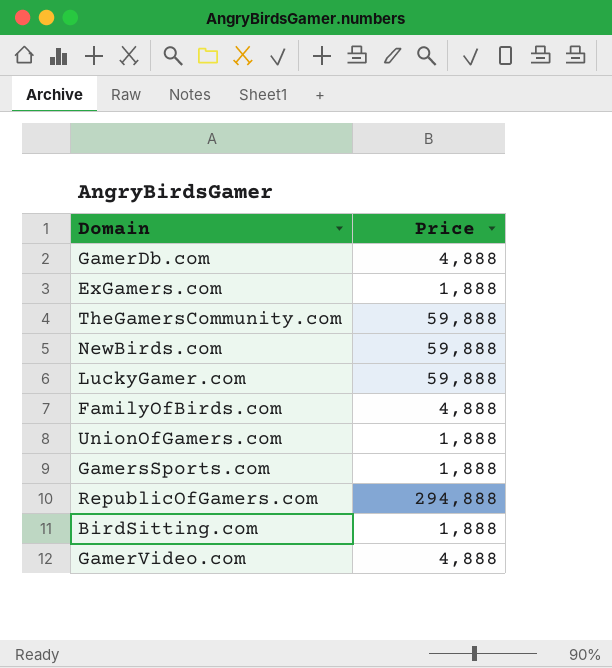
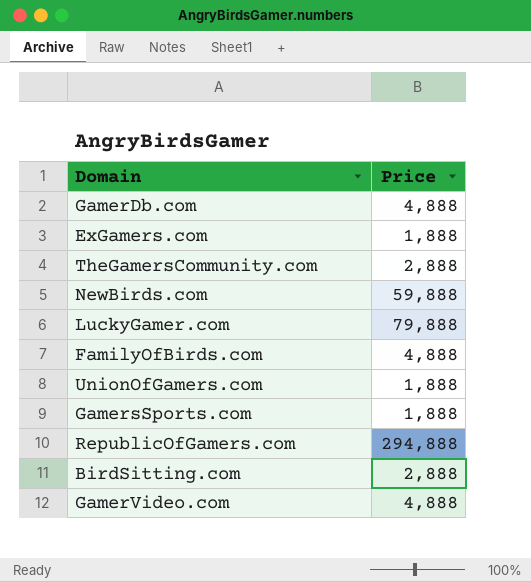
TheGamersCommunity.com | Price: 59,888 -> 2,888
LuckyGamer.com | Price: 59,888 -> 79,888
BirdSitting.com | Price: 1,888 -> 2,888

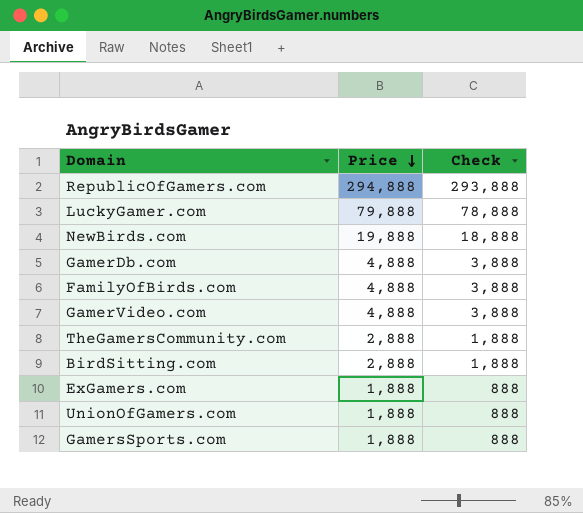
row order: none -> Price descending
column Check | formula: none -> [Price] - 1000
NewBirds.com | Price: 59,888 -> 19,888

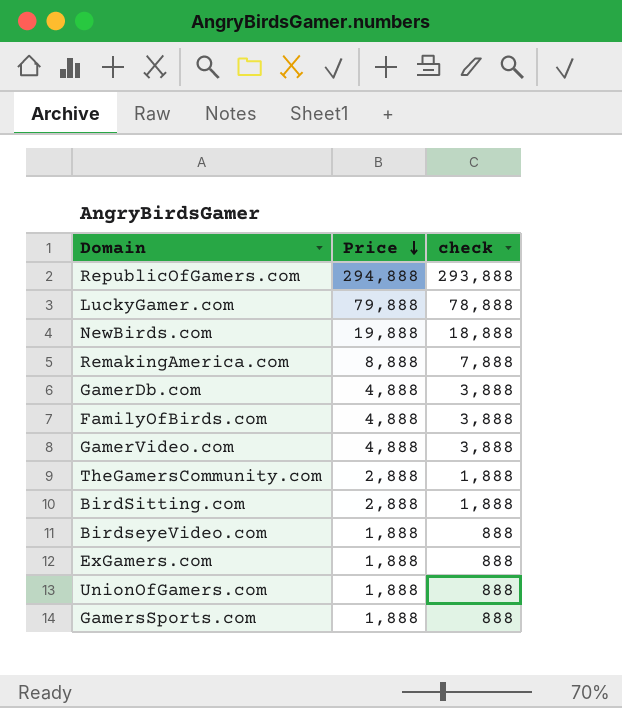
column name: Check -> check
row RemakingAmerica.com: none -> 8,888 | 7,888
row BirdseyeVideo.com: none -> 1,888 | 888

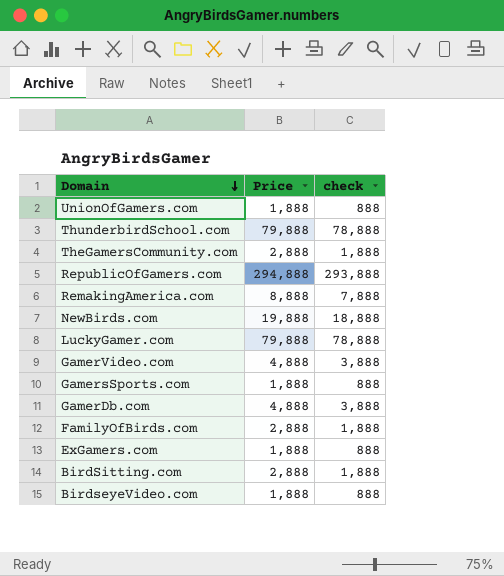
row order: Price descending -> Domain descending
row ThunderbirdSchool.com: none -> 79,888 | 78,888
FamilyOfBirds.com | Price: 4,888 -> 2,888
FamilyOfBirds.com | check: 3,888 -> 1,888

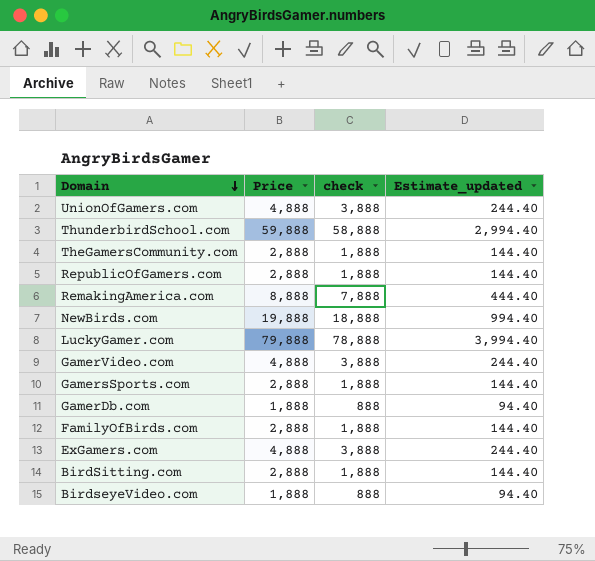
column Estimate_updated | formula: none -> [Price] * 0.05
UnionOfGamers.com | Price: 1,888 -> 4,888
UnionOfGamers.com | check: 888 -> 3,888
ThunderbirdSchool.com | Price: 79,888 -> 59,888
ThunderbirdSchool.com | check: 78,888 -> 58,888
RepublicOfGamers.com | Price: 294,888 -> 2,888
RepublicOfGamers.com | check: 293,888 -> 1,888
GamersSports.com | Price: 1,888 -> 2,888
GamersSports.com | check: 888 -> 1,888
GamerDb.com | Price: 4,888 -> 1,888
GamerDb.com | check: 3,888 -> 888
ExGamers.com | Price: 1,888 -> 4,888
ExGamers.com | check: 888 -> 3,888

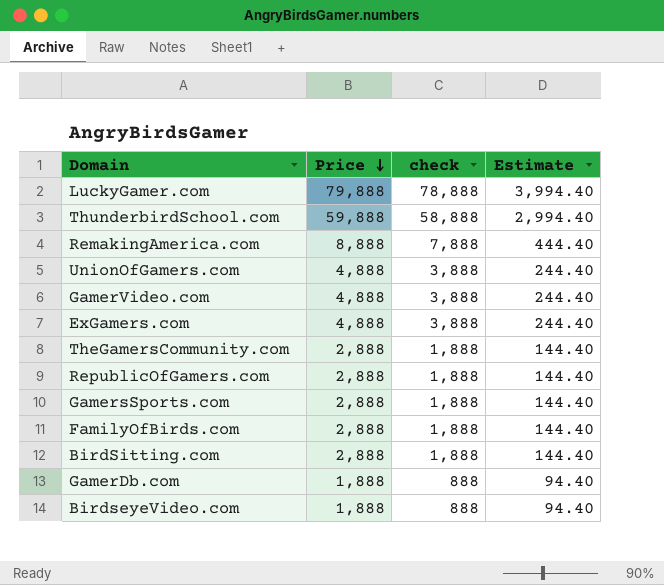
row order: Domain descending -> Price descending
column name: Estimate_updated -> Estimate
row NewBirds.com: 19,888 | 18,888 | 994.40 -> none

